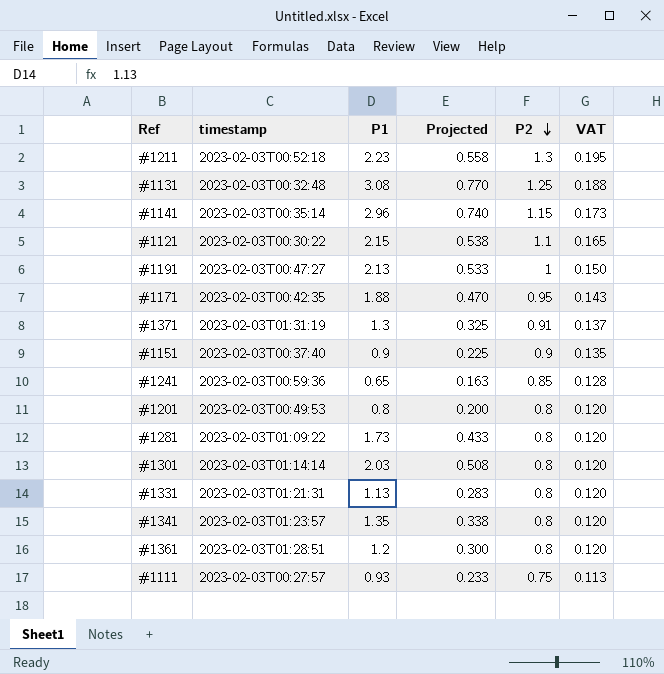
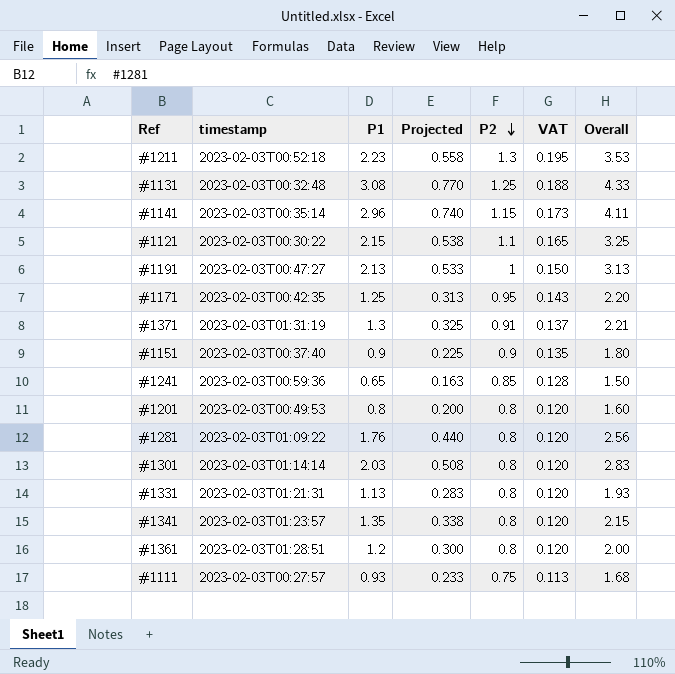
column Overall | formula: none -> [P1] + [P2]
#1171 | P1: 1.88 -> 1.25
#1171 | Projected: 0.470 -> 0.313
#1281 | P1: 1.73 -> 1.76
#1281 | Projected: 0.433 -> 0.440

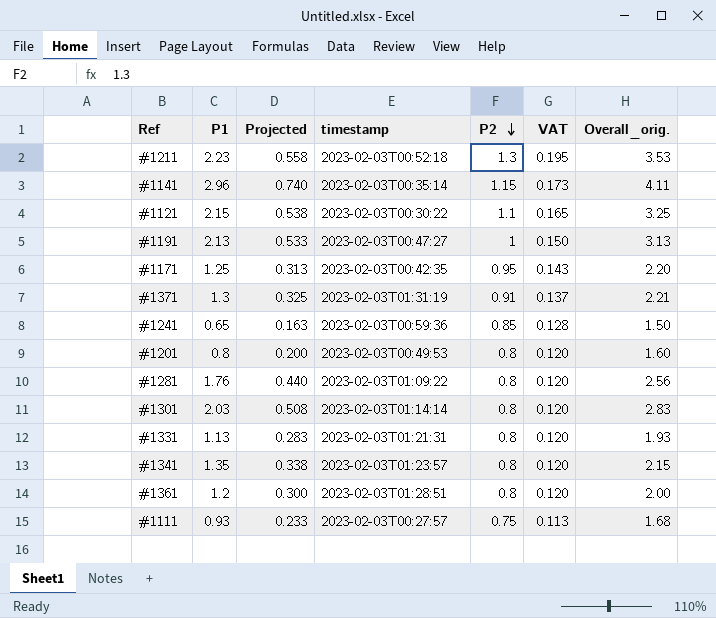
column timestamp | position: 2 -> 4
column name: Overall -> Overall_orig.
row #1131: 2023-02-03T00:32:48 | 3.08 | 0.770 | 1.25 | 0.188 | 4.33 -> none
row #1151: 2023-02-03T00:37:40 | 0.9 | 0.225 | 0.9 | 0.135 | 1.80 -> none

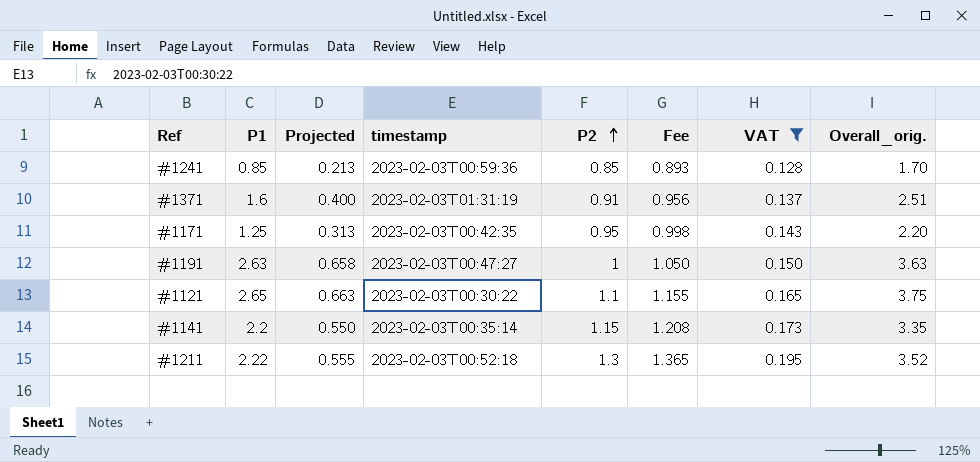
filter: none -> VAT >= 0.128
row order: P2 descending -> P2 ascending
column Fee | formula: none -> [P2] * 1.05
#1241 | P1: 0.65 -> 0.85
#1241 | Projected: 0.163 -> 0.213
#1241 | Overall_orig.: 1.50 -> 1.70
#1371 | P1: 1.3 -> 1.6
#1371 | Projected: 0.325 -> 0.400
#1371 | Overall_orig.: 2.21 -> 2.51
#1191 | P1: 2.13 -> 2.63
#1191 | Projected: 0.533 -> 0.658
#1191 | Overall_orig.: 3.13 -> 3.63
#1121 | P1: 2.15 -> 2.65
#1121 | Projected: 0.538 -> 0.663
#1121 | Overall_orig.: 3.25 -> 3.75
#1141 | P1: 2.96 -> 2.2
#1141 | Projected: 0.740 -> 0.550
#1141 | Overall_orig.: 4.11 -> 3.35
#1211 | P1: 2.23 -> 2.22
#1211 | Projected: 0.558 -> 0.555
#1211 | Overall_orig.: 3.53 -> 3.52

